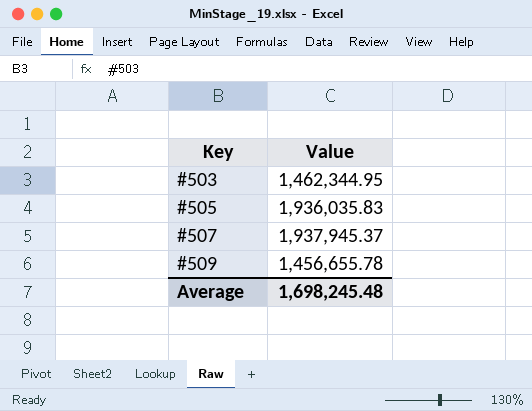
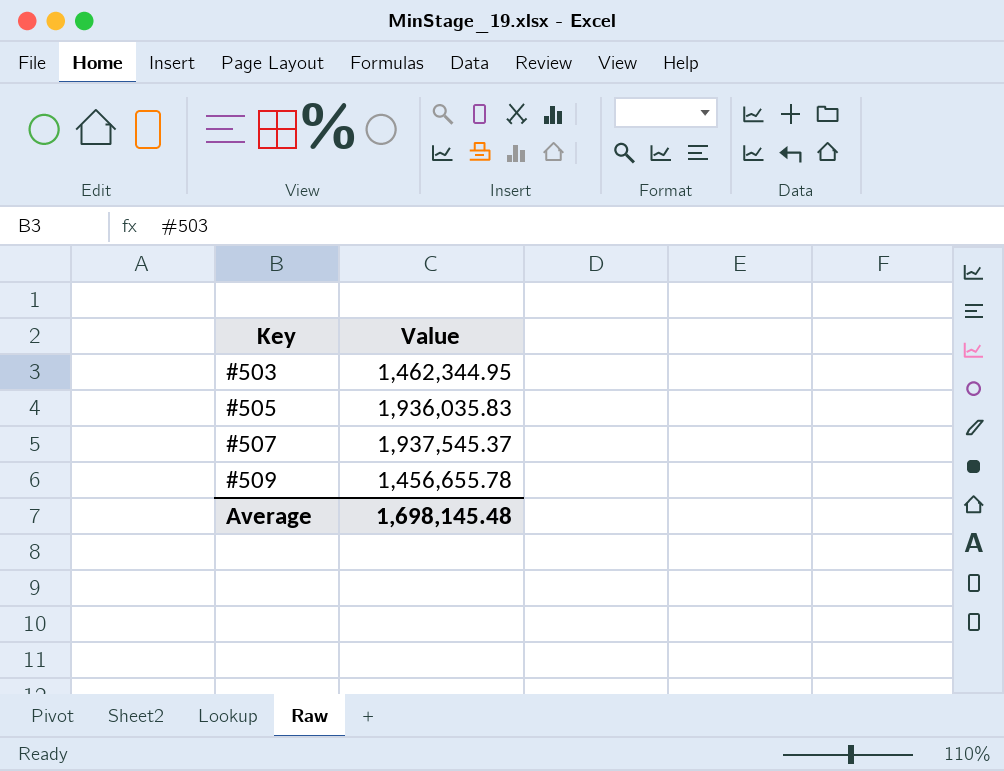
#507 | Value: 1,937,945.37 -> 1,937,545.37
Average | Value: 1,698,245.48 -> 1,698,145.48

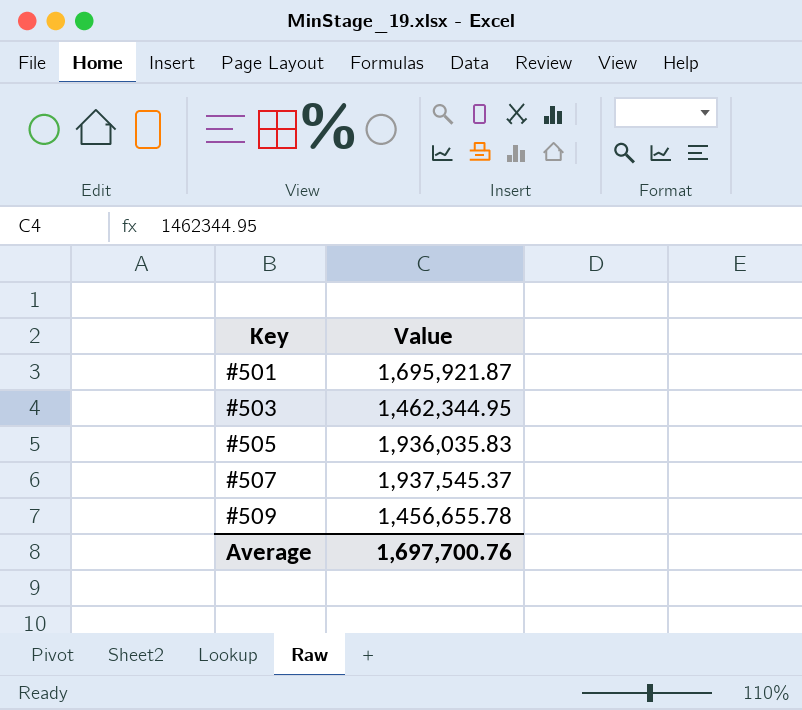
row #501: none -> 1,695,921.87
Average | Value: 1,698,145.48 -> 1,697,700.76

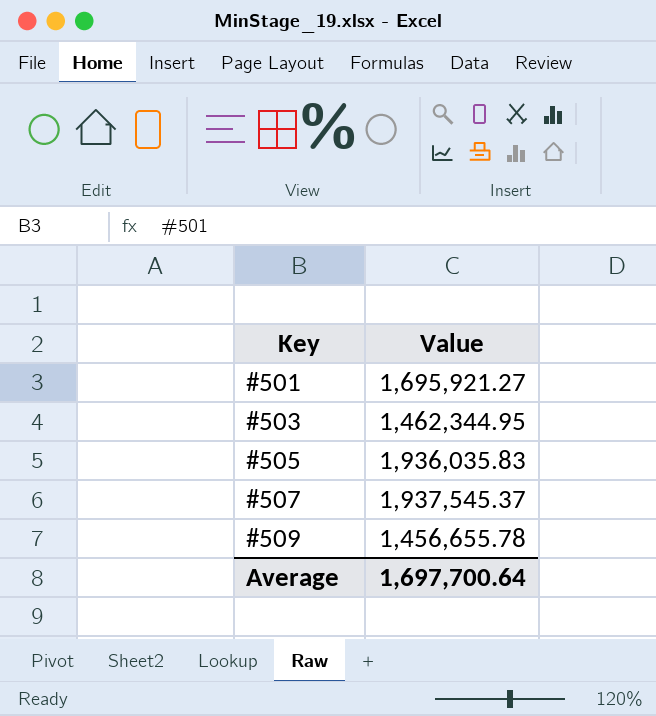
#501 | Value: 1,695,921.87 -> 1,695,921.27
Average | Value: 1,697,700.76 -> 1,697,700.64

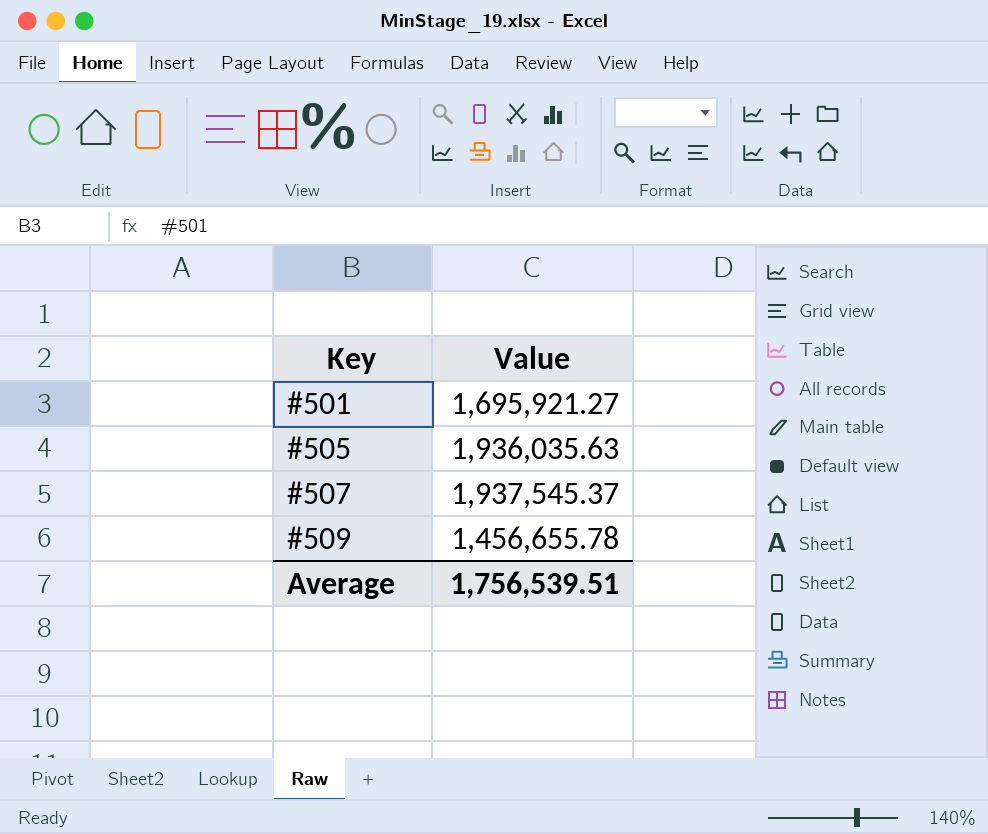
row #503: 1,462,344.95 -> none
#505 | Value: 1,936,035.83 -> 1,936,035.63
Average | Value: 1,697,700.64 -> 1,756,539.51

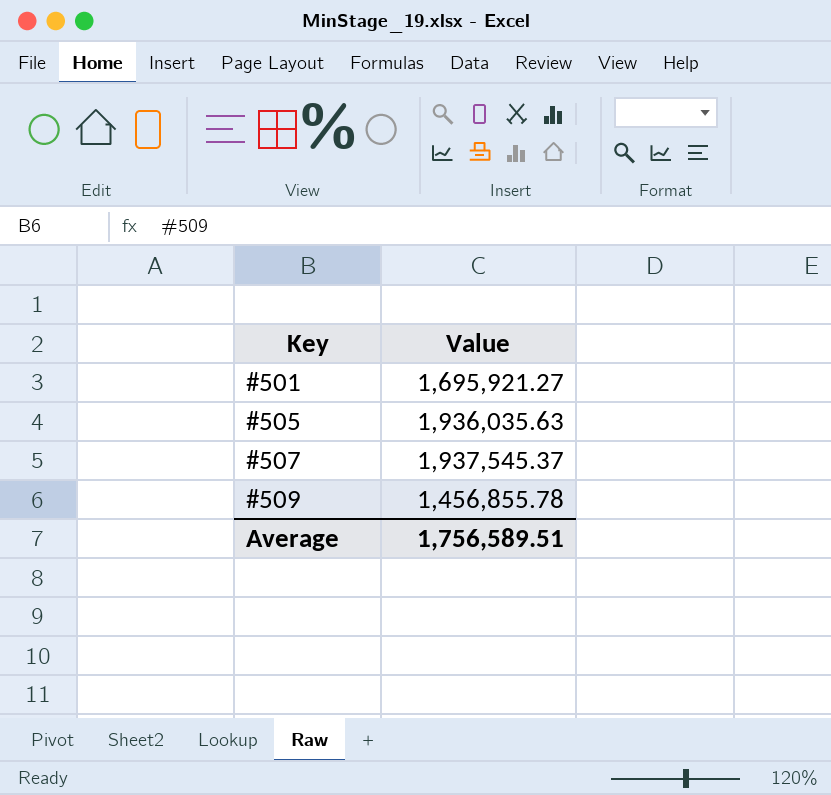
#509 | Value: 1,456,655.78 -> 1,456,855.78
Average | Value: 1,756,539.51 -> 1,756,589.51

